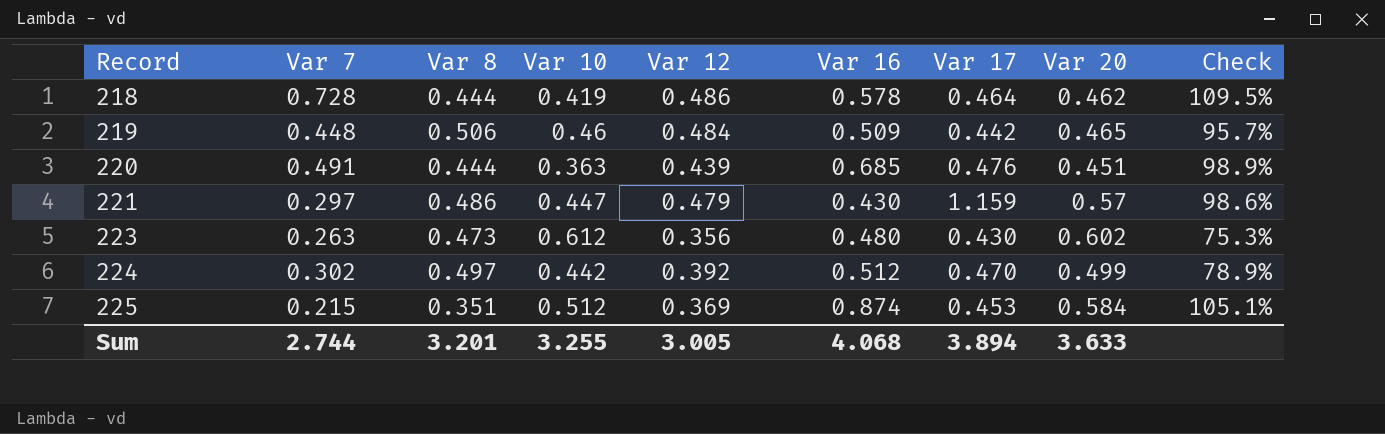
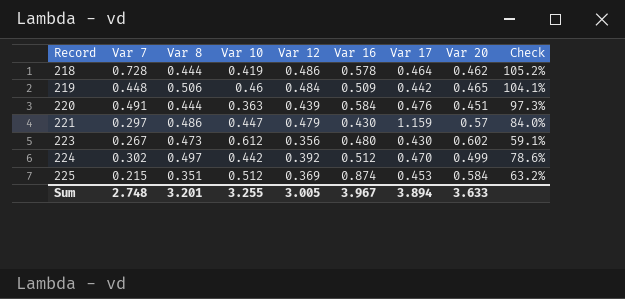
column Check | formula: [Var 12] / [Var 8] -> [Var 12] / [Var 20]
220 | Var 16: 0.685 -> 0.584
223 | Var 7: 0.263 -> 0.267
Sum | Var 7: 2.744 -> 2.748
Sum | Var 16: 4.068 -> 3.967

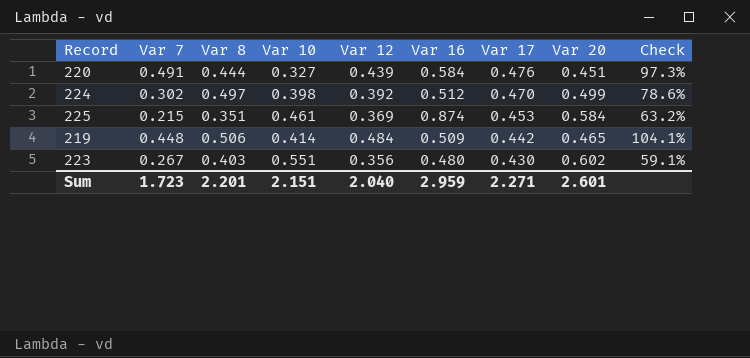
row order: Record ascending -> Var 17 descending
row 218: 0.728 | 0.444 | 0.419 | 0.486 | 0.578 | 0.464 | 0.462 | 105.2% -> none
row 221: 0.297 | 0.486 | 0.447 | 0.479 | 0.430 | 1.159 | 0.57 | 84.0% -> none
220 | Var 10: 0.363 -> 0.327
224 | Var 10: 0.442 -> 0.398
225 | Var 10: 0.512 -> 0.461
219 | Var 10: 0.46 -> 0.414
223 | Var 8: 0.473 -> 0.403
223 | Var 10: 0.612 -> 0.551
Sum | Var 7: 2.748 -> 1.723
Sum | Var 8: 3.201 -> 2.201
Sum | Var 10: 3.255 -> 2.151
Sum | Var 12: 3.005 -> 2.040
Sum | Var 16: 3.967 -> 2.959
Sum | Var 17: 3.894 -> 2.271
Sum | Var 20: 3.633 -> 2.601

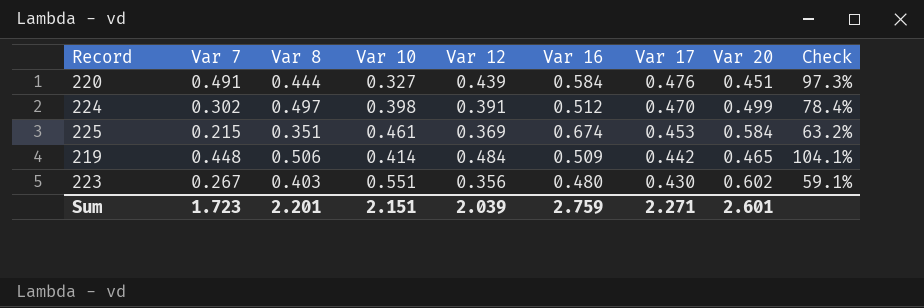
224 | Var 12: 0.392 -> 0.391
224 | Check: 78.6% -> 78.4%
225 | Var 16: 0.874 -> 0.674
Sum | Var 12: 2.040 -> 2.039
Sum | Var 16: 2.959 -> 2.759

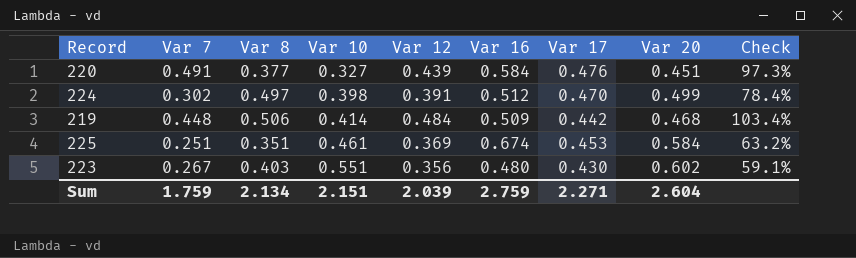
row order: Var 17 descending -> Var 10 ascending
220 | Var 8: 0.444 -> 0.377
219 | Var 20: 0.465 -> 0.468
219 | Check: 104.1% -> 103.4%
225 | Var 7: 0.215 -> 0.251
Sum | Var 7: 1.723 -> 1.759
Sum | Var 8: 2.201 -> 2.134
Sum | Var 20: 2.601 -> 2.604

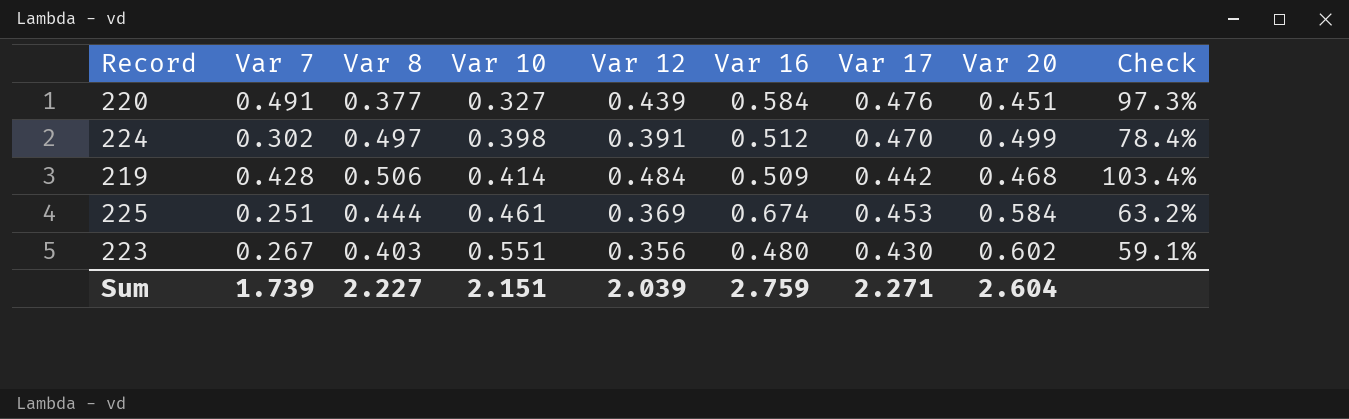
219 | Var 7: 0.448 -> 0.428
225 | Var 8: 0.351 -> 0.444
Sum | Var 7: 1.759 -> 1.739
Sum | Var 8: 2.134 -> 2.227

